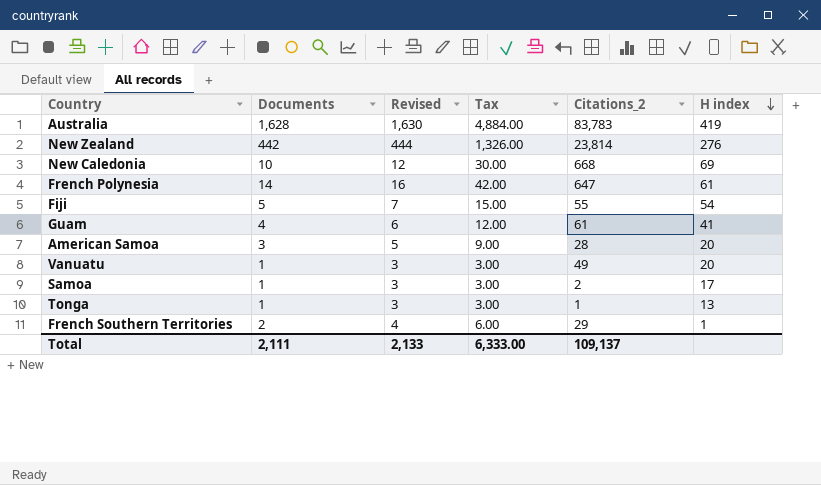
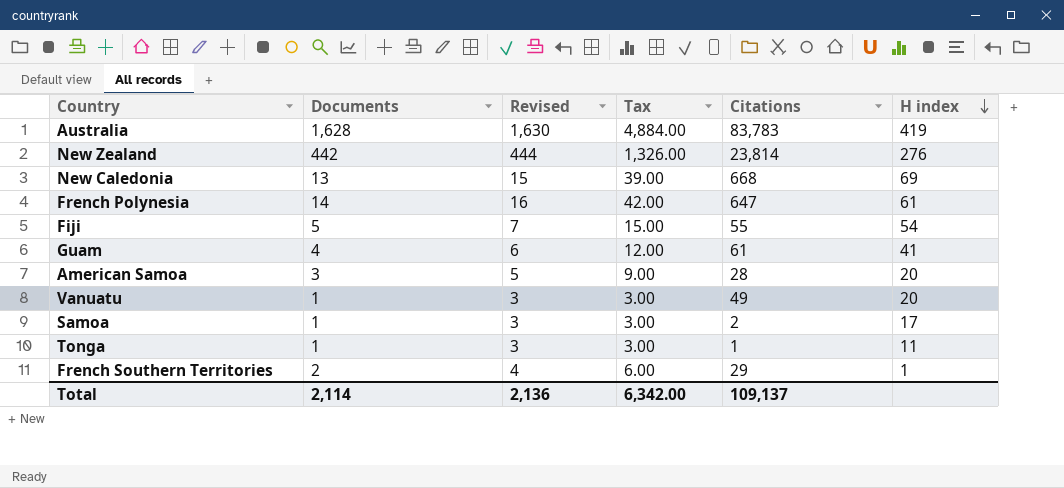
column name: Citations_2 -> Citations
New Caledonia | Documents: 10 -> 13
New Caledonia | Revised: 12 -> 15
New Caledonia | Tax: 30.00 -> 39.00
Tonga | H index: 13 -> 11
Total | Documents: 2,111 -> 2,114
Total | Revised: 2,133 -> 2,136
Total | Tax: 6,333.00 -> 6,342.00

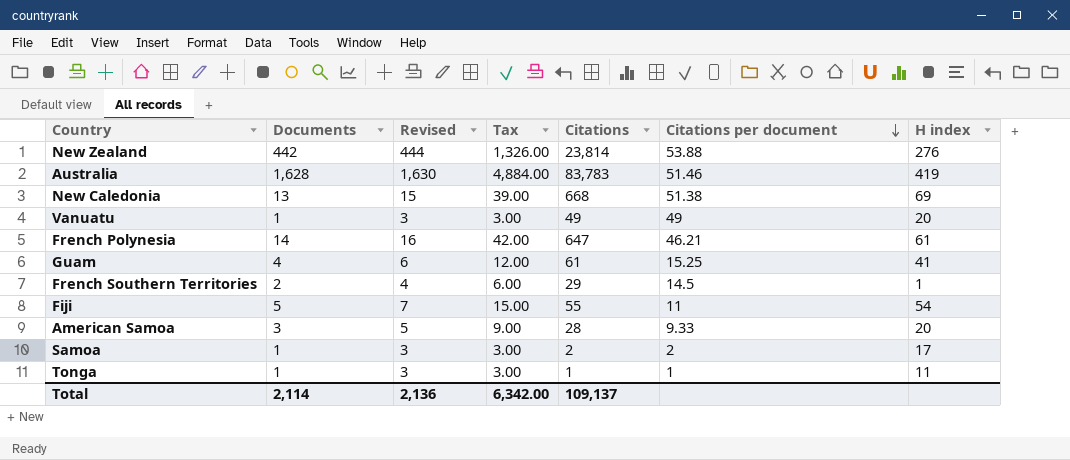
row order: H index descending -> Citations per document descending
column Citations per document | formula: none -> [Citations] / [Documents]

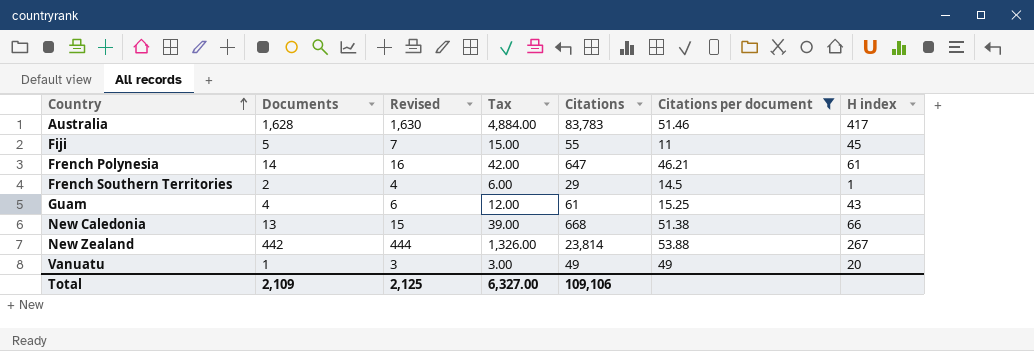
filter: none -> Citations per document >= 11
row order: Citations per document descending -> Country ascending
Australia | H index: 419 -> 417
Fiji | H index: 54 -> 45
Guam | H index: 41 -> 43
New Caledonia | H index: 69 -> 66
New Zealand | H index: 276 -> 267
Total | Documents: 2,114 -> 2,109
Total | Revised: 2,136 -> 2,125
Total | Tax: 6,342.00 -> 6,327.00
Total | Citations: 109,137 -> 109,106

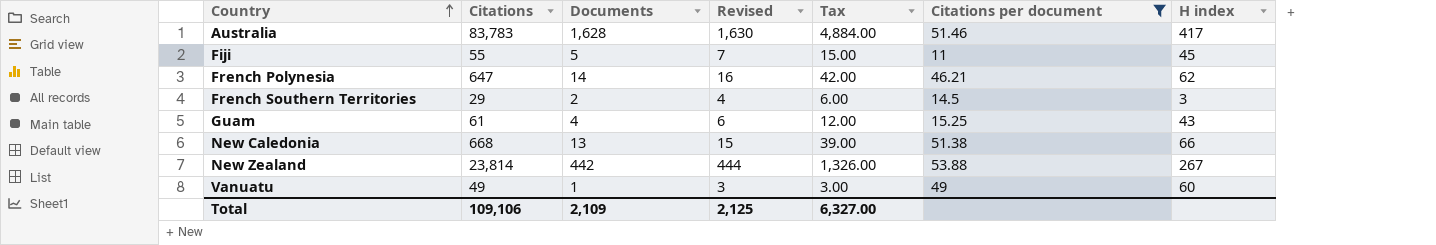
column Citations | position: 5 -> 2
French Polynesia | H index: 61 -> 62
French Southern Territories | H index: 1 -> 3
Vanuatu | H index: 20 -> 60

